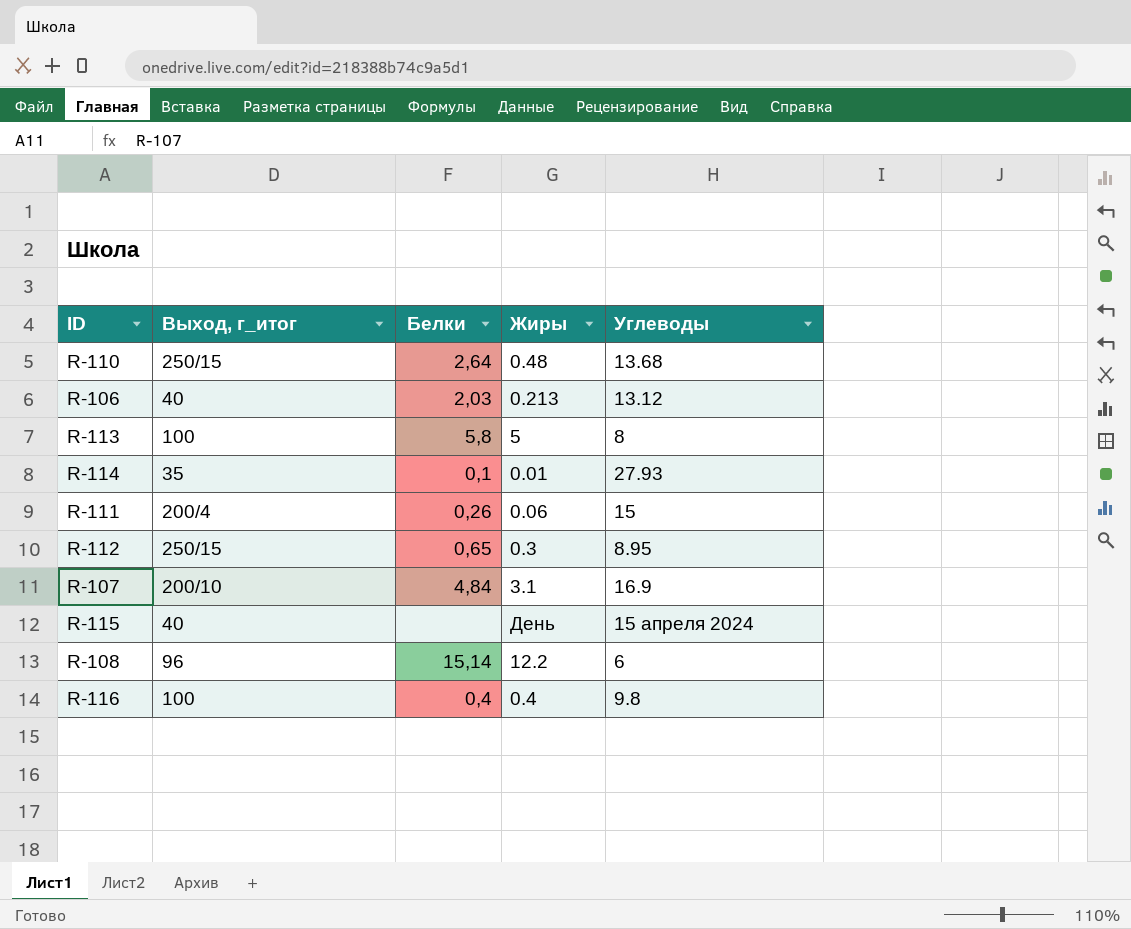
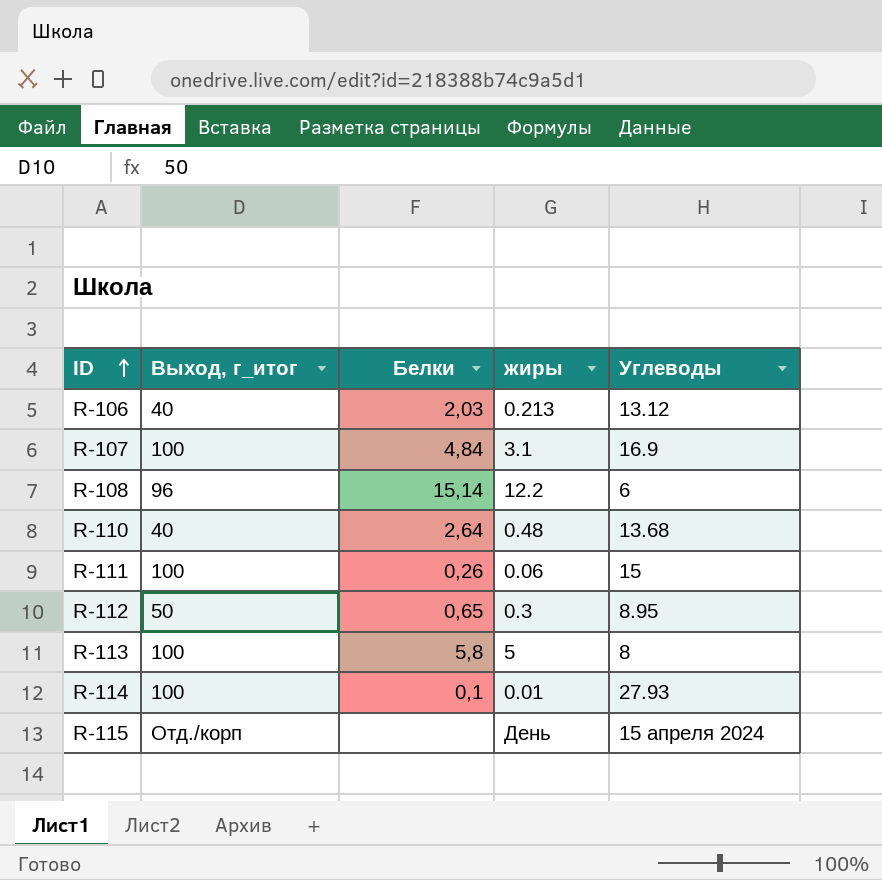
row order: none -> ID ascending
column name: Жиры -> жиры
row R-116: 100 | 0,4 | 0.4 | 9.8 -> none
R-107 | Выход, г_итог: 200/10 -> 100
R-110 | Выход, г_итог: 250/15 -> 40
R-111 | Выход, г_итог: 200/4 -> 100
R-112 | Выход, г_итог: 250/15 -> 50
R-114 | Выход, г_итог: 35 -> 100
R-115 | Выход, г_итог: 40 -> Отд./корп

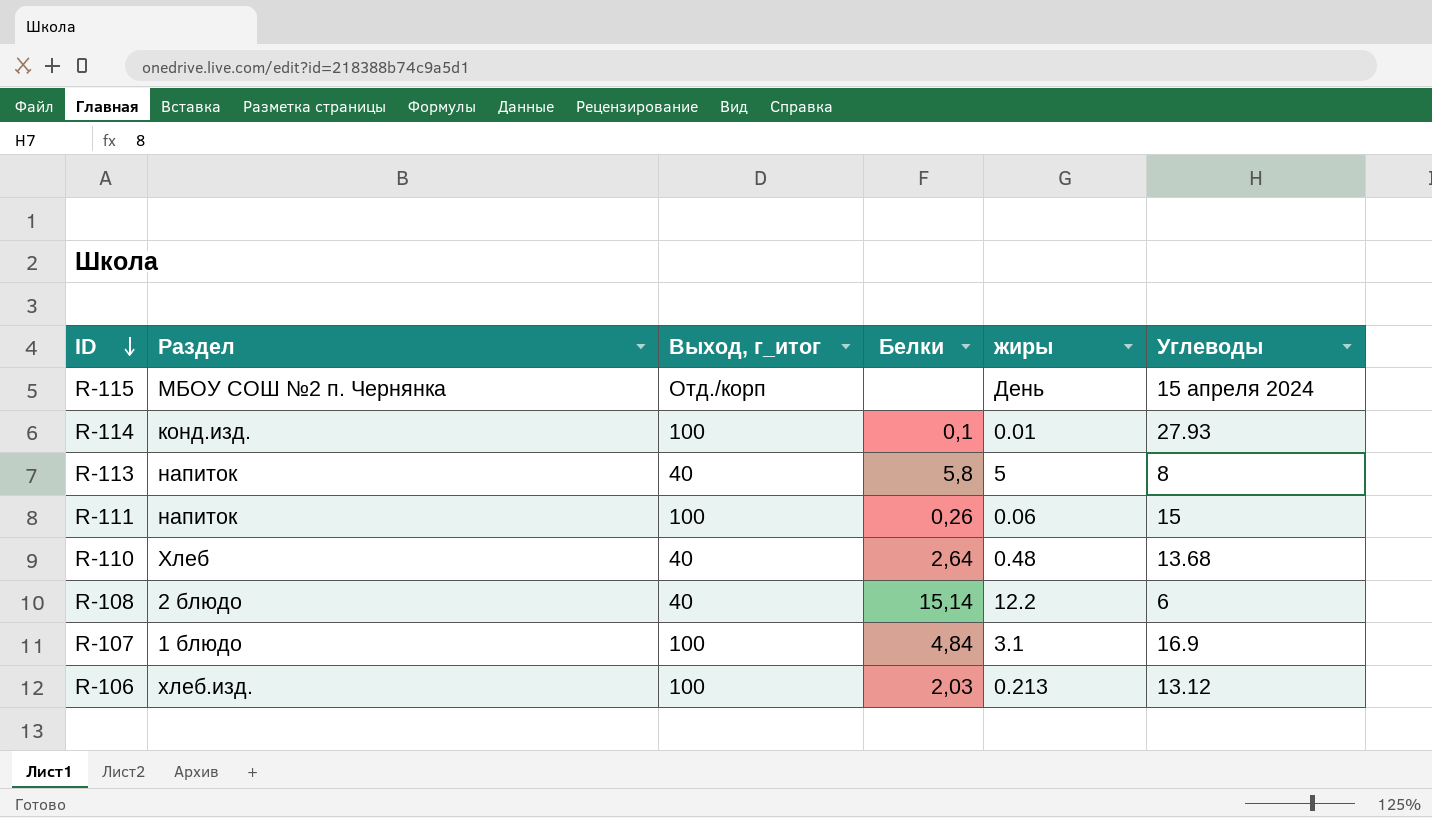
row order: ID ascending -> ID descending
column Раздел | position: none -> 2
row R-112: 50 | 0,65 | 0.3 | 8.95 -> none
R-113 | Выход, г_итог: 100 -> 40
R-108 | Выход, г_итог: 96 -> 40
R-106 | Выход, г_итог: 40 -> 100

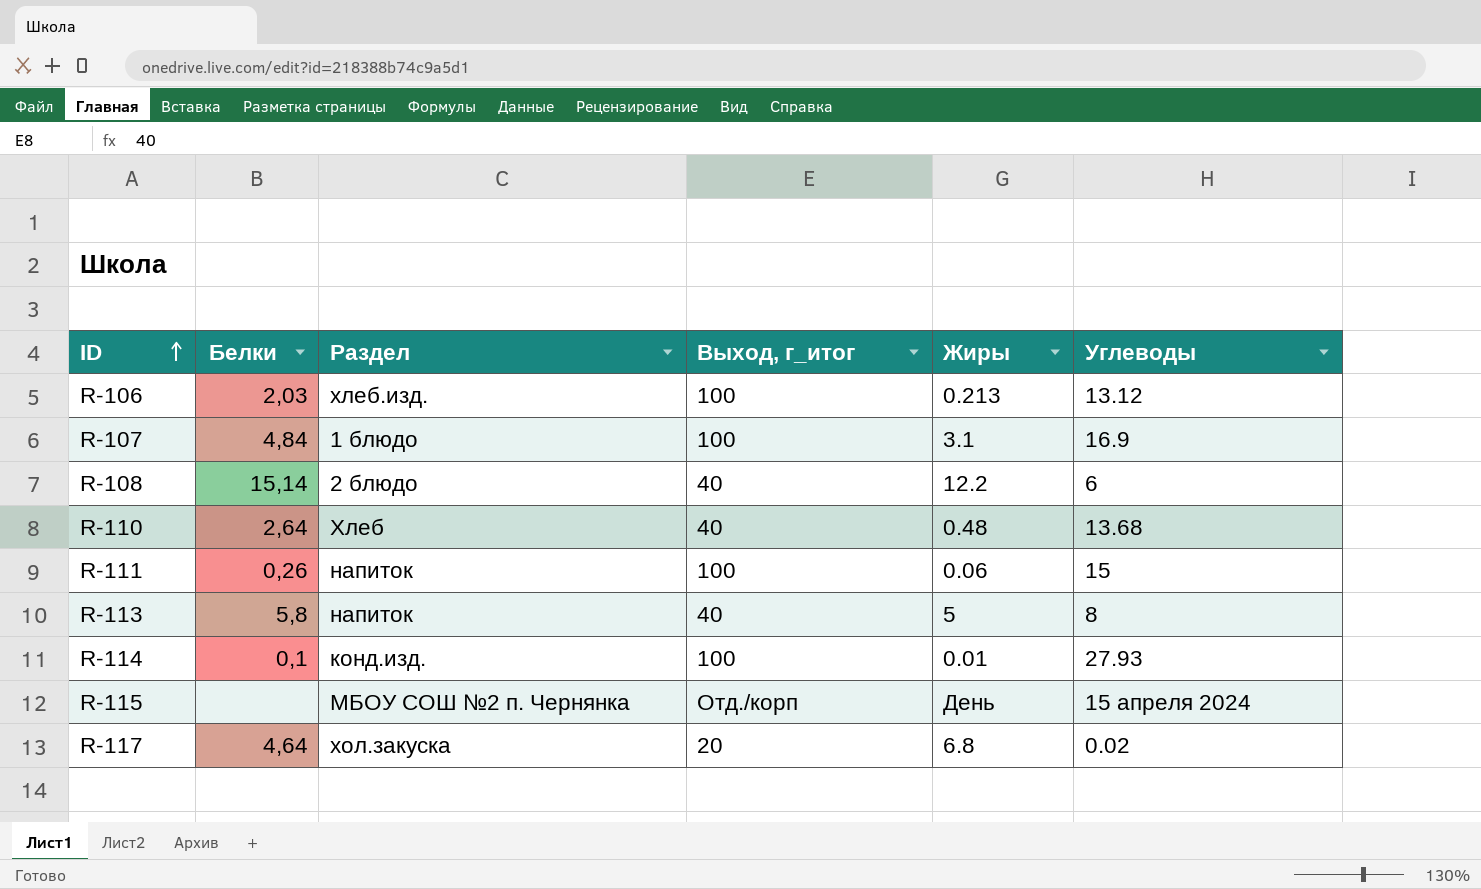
row order: ID descending -> ID ascending
column Белки | position: 4 -> 2
column name: жиры -> Жиры
row R-117: none -> 4,64 | хол.закуска | 20 | 6.8 | 0.02

